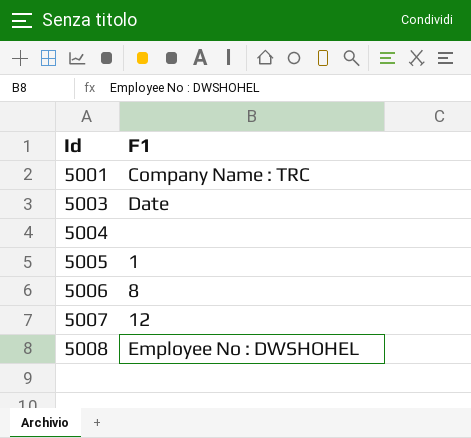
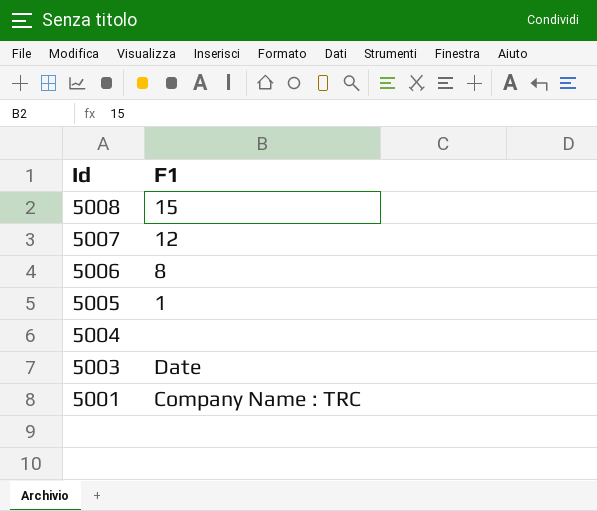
row order: Id ascending -> Id descending
5008 | F1: Employee No : DWSHOHEL -> 15

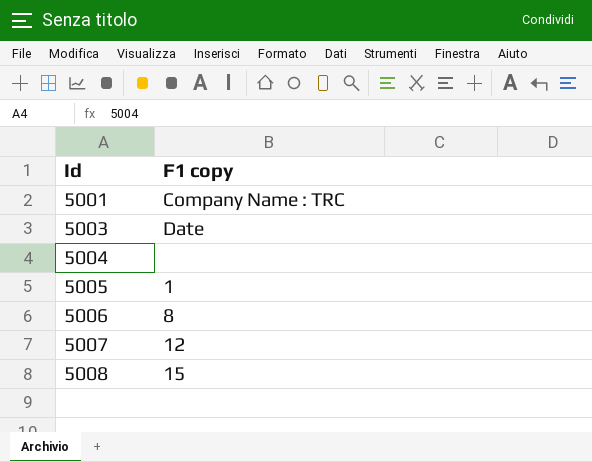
row order: Id descending -> Id ascending
column name: F1 -> F1 copy

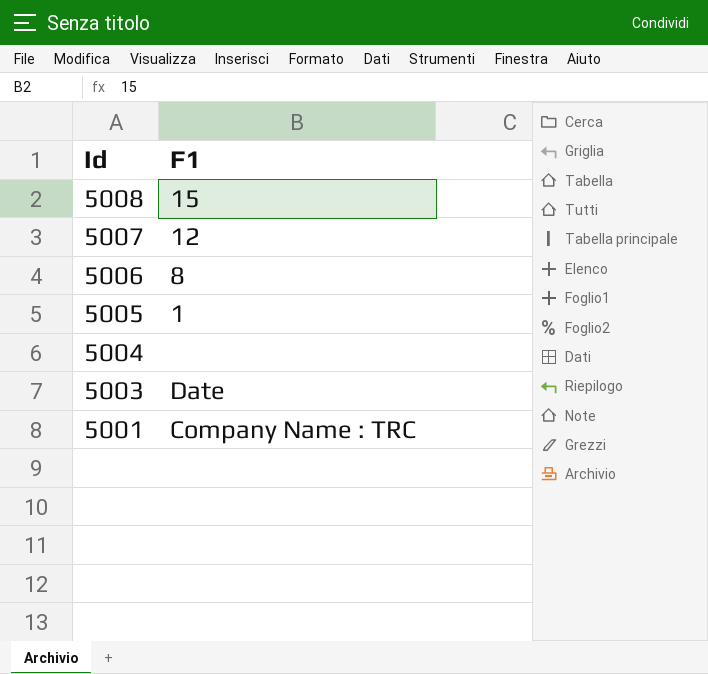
row order: Id ascending -> Id descending
column name: F1 copy -> F1

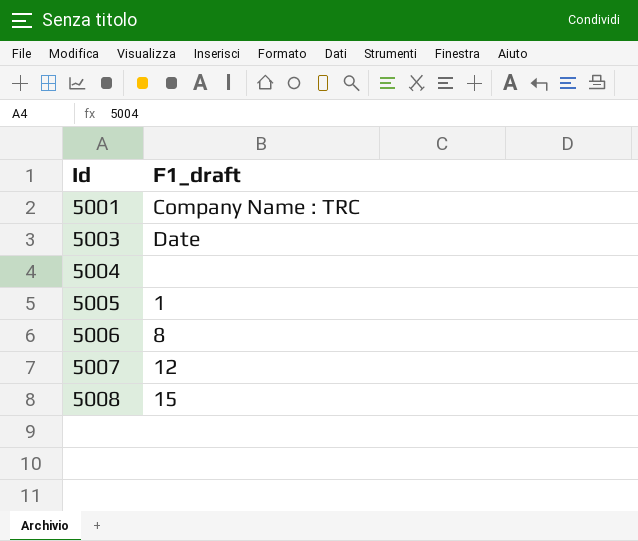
row order: Id descending -> Id ascending
column name: F1 -> F1_draft

